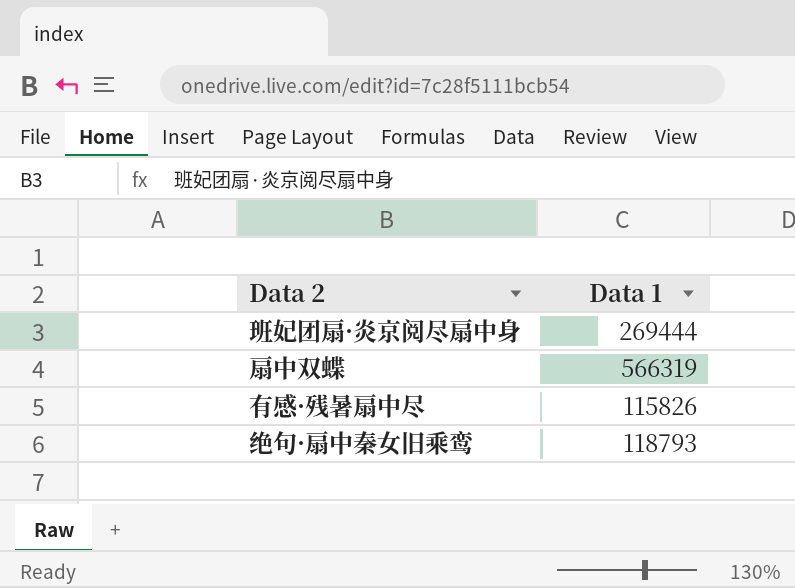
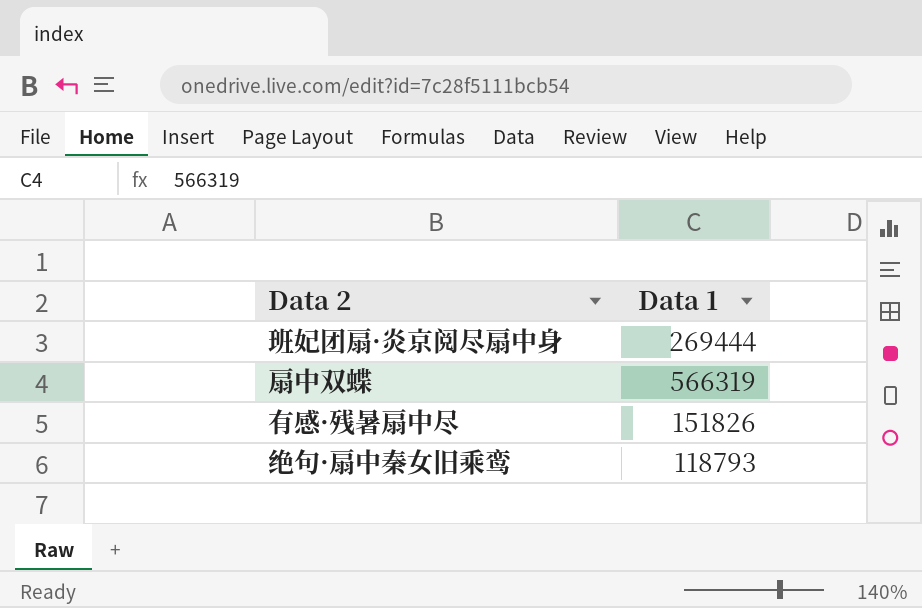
有感·残暑扇中尽 | Data 1: 115826 -> 151826

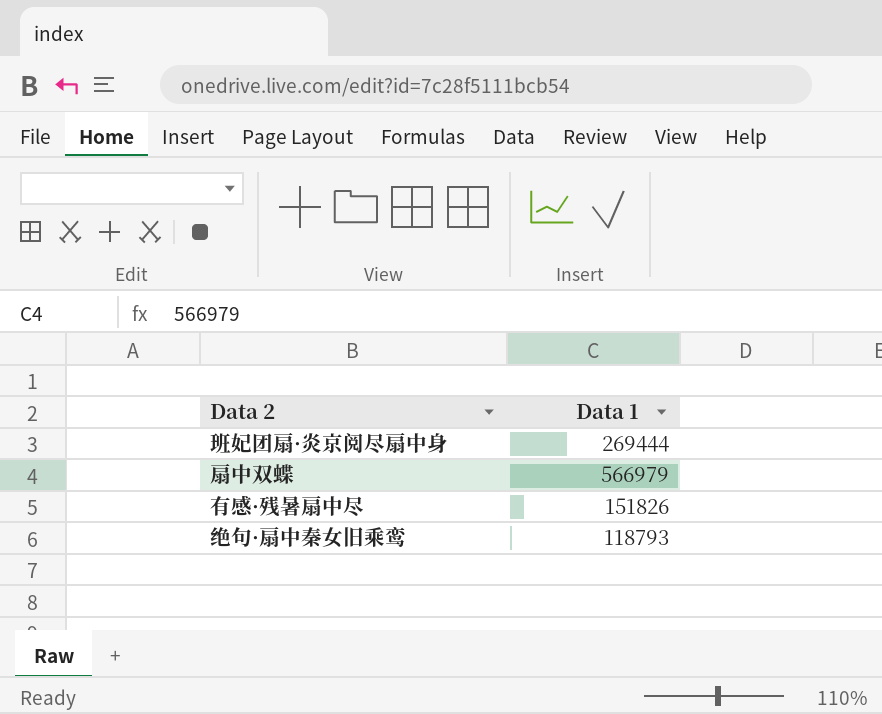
扇中双蝶 | Data 1: 566319 -> 566979

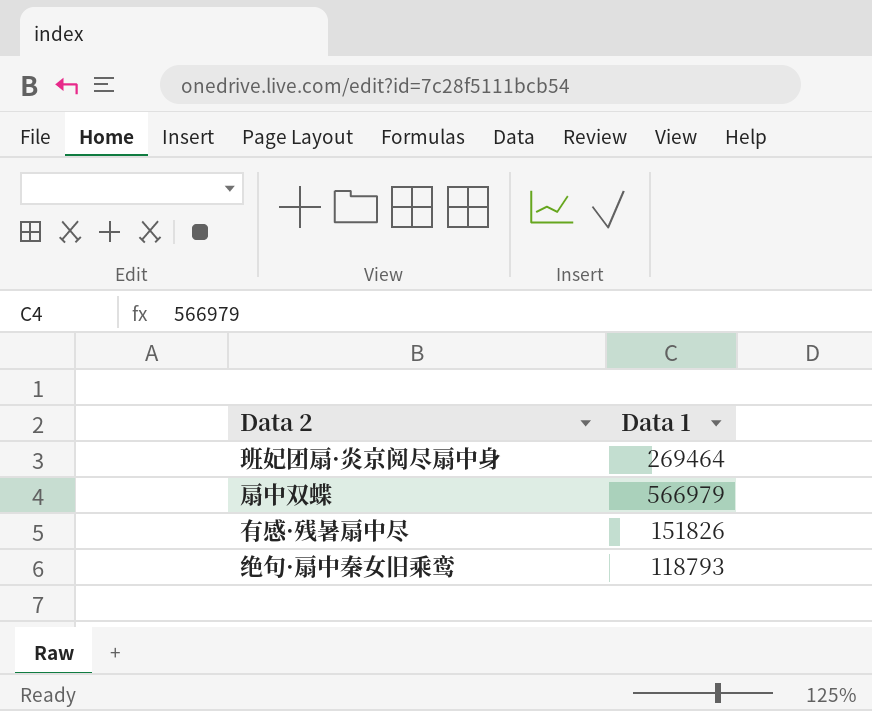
班妃团扇·炎京阅尽扇中身 | Data 1: 269444 -> 269464

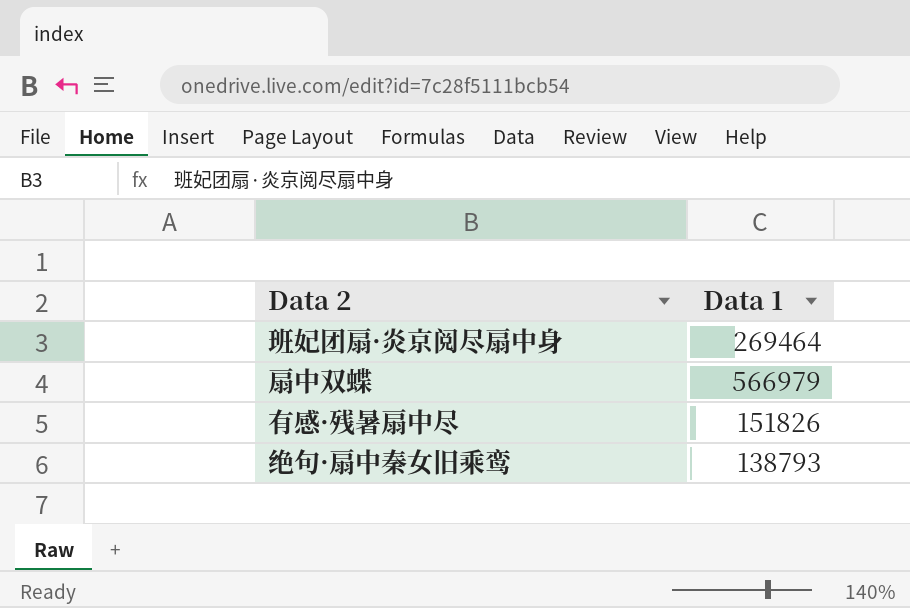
绝句·扇中秦女旧乘鸾 | Data 1: 118793 -> 138793

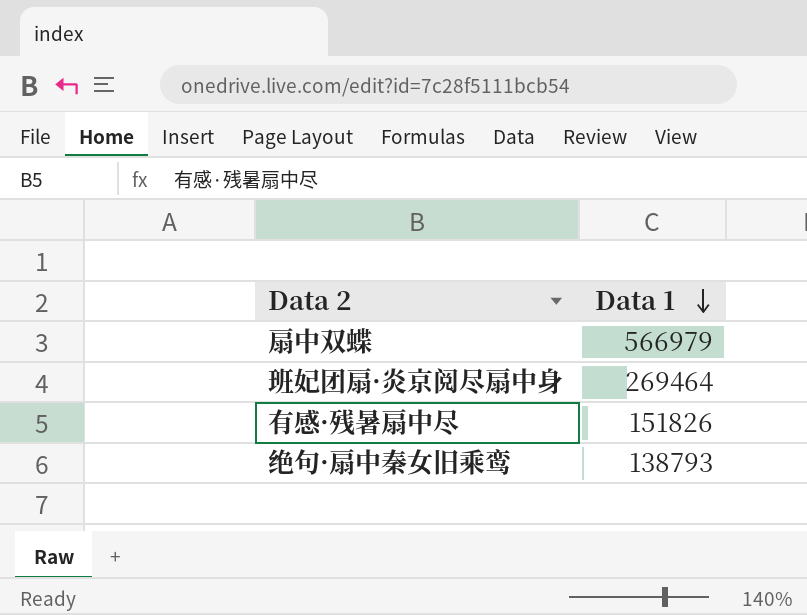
row order: none -> Data 1 descending

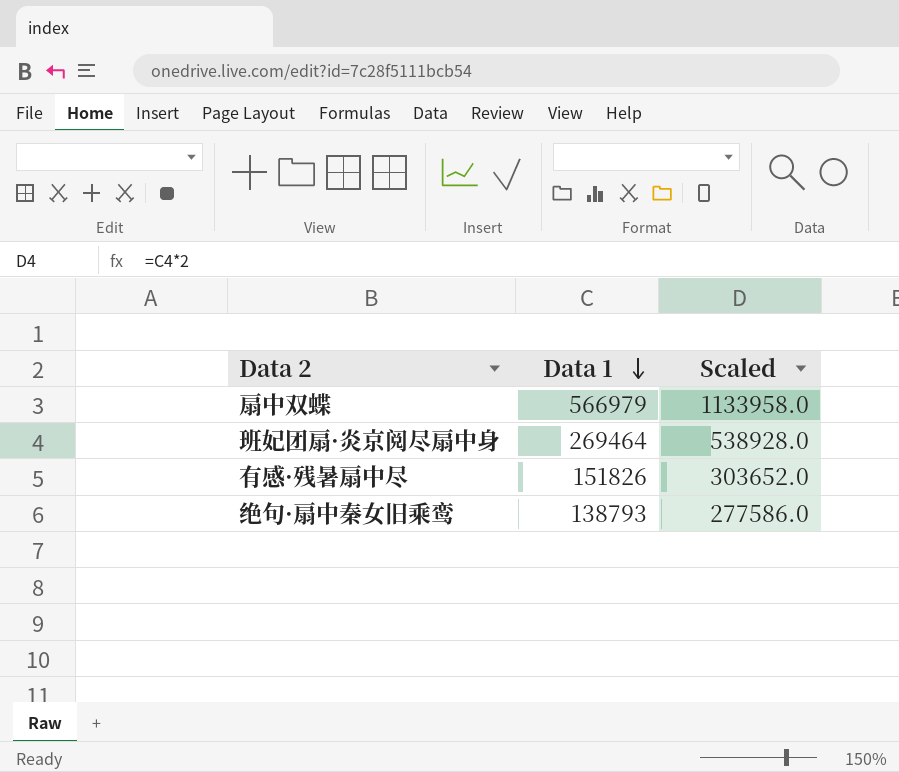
column Scaled | formula: none -> [Data 1] * 2

